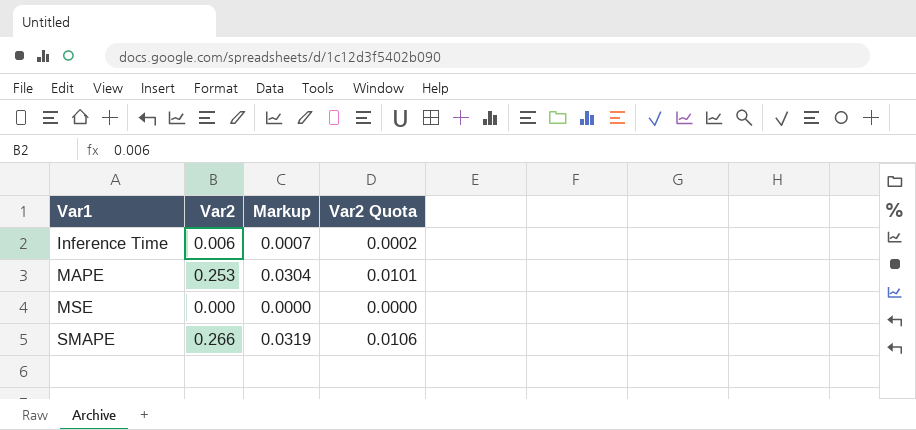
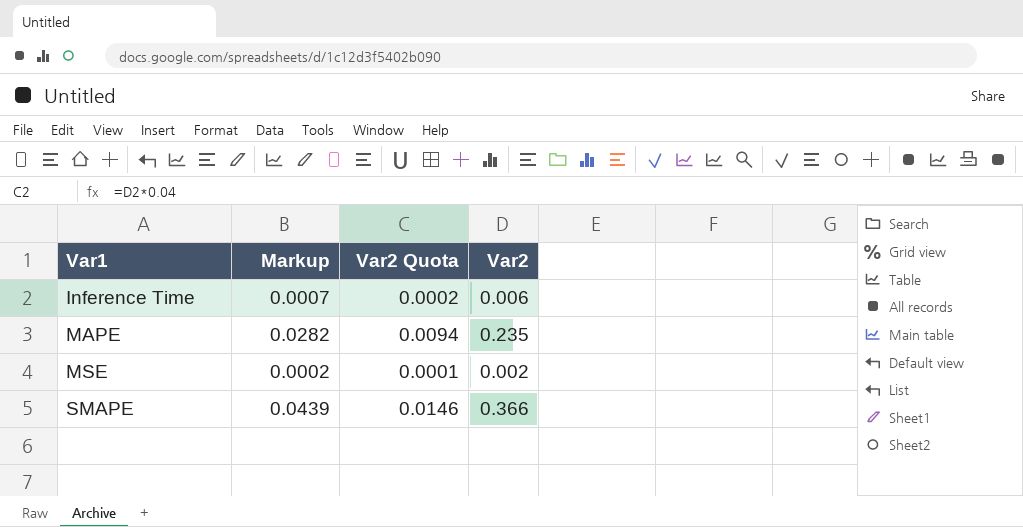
column Var2 | position: 2 -> 4
MAPE | Markup: 0.0304 -> 0.0282
MAPE | Var2 Quota: 0.0101 -> 0.0094
MAPE | Var2: 0.253 -> 0.235
MSE | Markup: 0.0000 -> 0.0002
MSE | Var2 Quota: 0.0000 -> 0.0001
MSE | Var2: 0.000 -> 0.002
SMAPE | Markup: 0.0319 -> 0.0439
SMAPE | Var2 Quota: 0.0106 -> 0.0146
SMAPE | Var2: 0.266 -> 0.366

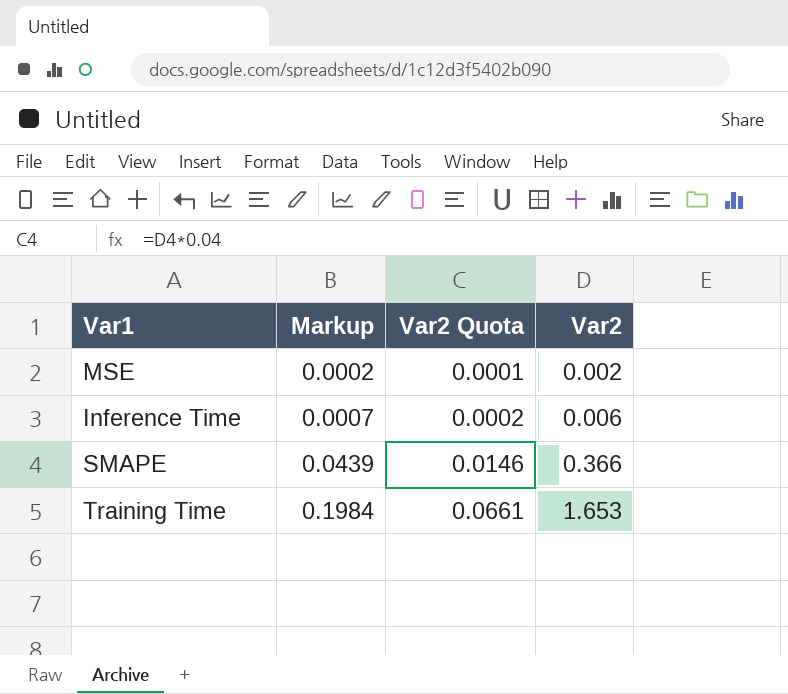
row order: Var1 ascending -> Markup ascending
row MAPE: 0.0282 | 0.0094 | 0.235 -> none
row Training Time: none -> 0.1984 | 0.0661 | 1.653

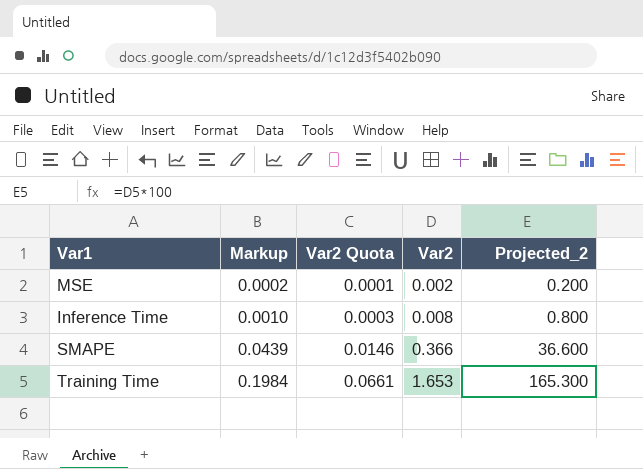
column Projected_2 | formula: none -> [Var2] * 100
Inference Time | Markup: 0.0007 -> 0.0010
Inference Time | Var2 Quota: 0.0002 -> 0.0003
Inference Time | Var2: 0.006 -> 0.008

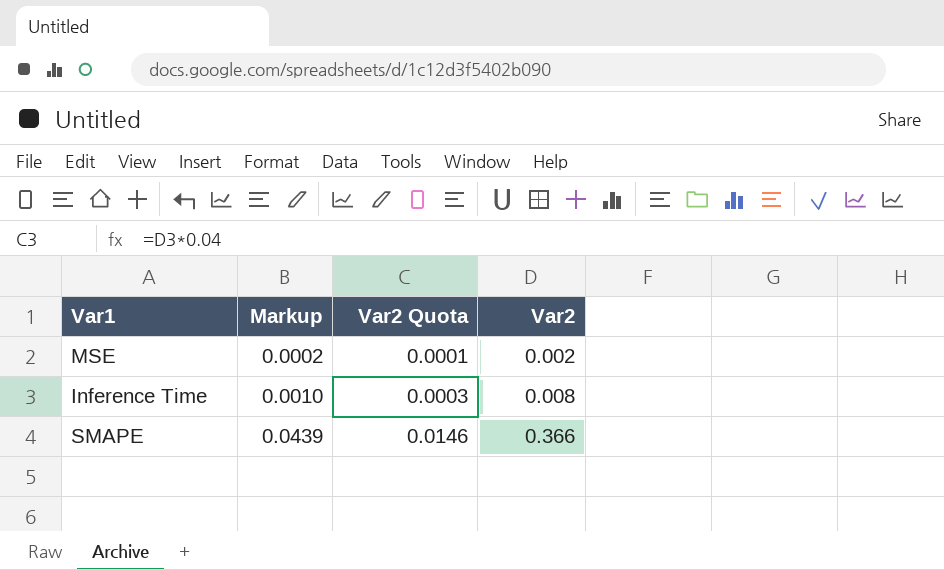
column Projected_2 | formula: [Var2] * 100 -> none
row Training Time: 0.1984 | 0.0661 | 1.653 | 165.300 -> none

